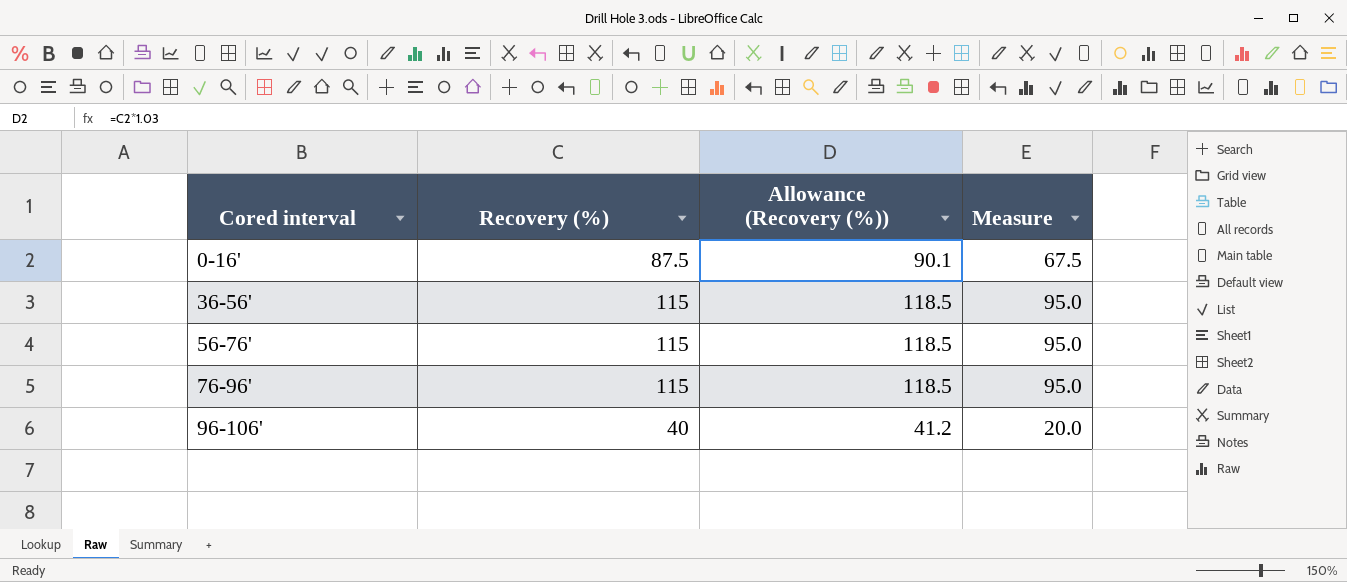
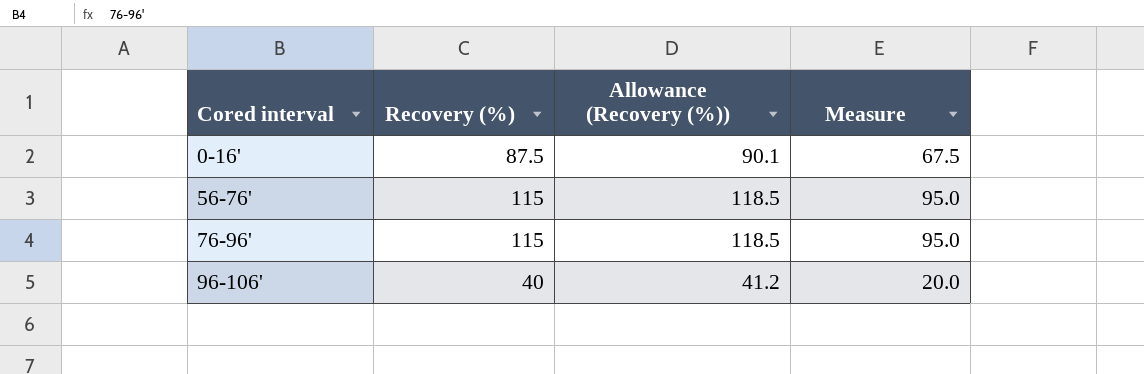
row 36-56': 115 | 118.5 | 95.0 -> none

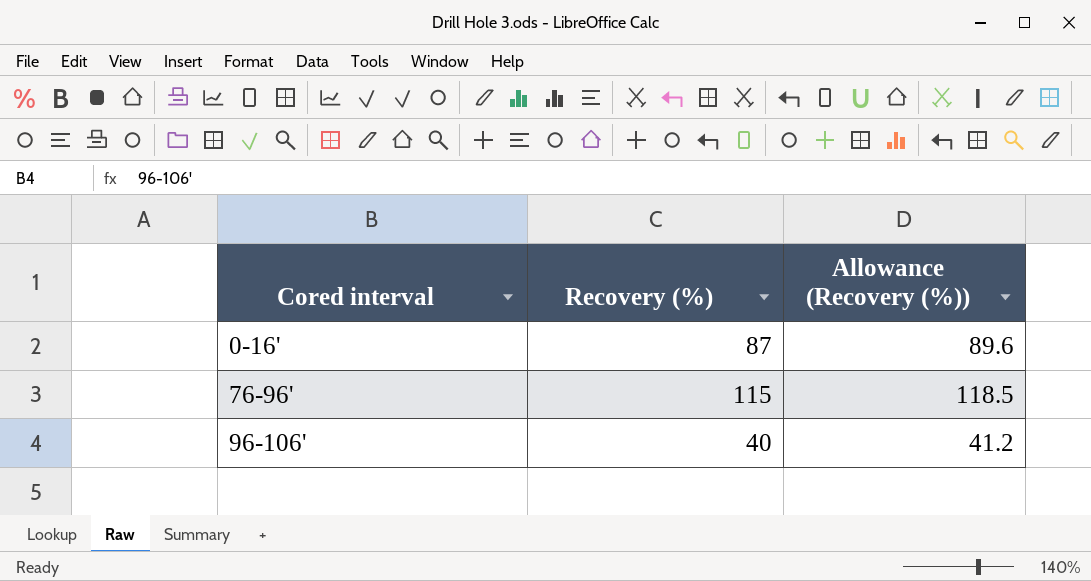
column Measure | formula: [Recovery (%)] - 20 -> none
row 56-76': 115 | 118.5 | 95.0 -> none
0-16' | Recovery (%): 87.5 -> 87
0-16' | Allowance (Recovery (%)): 90.1 -> 89.6

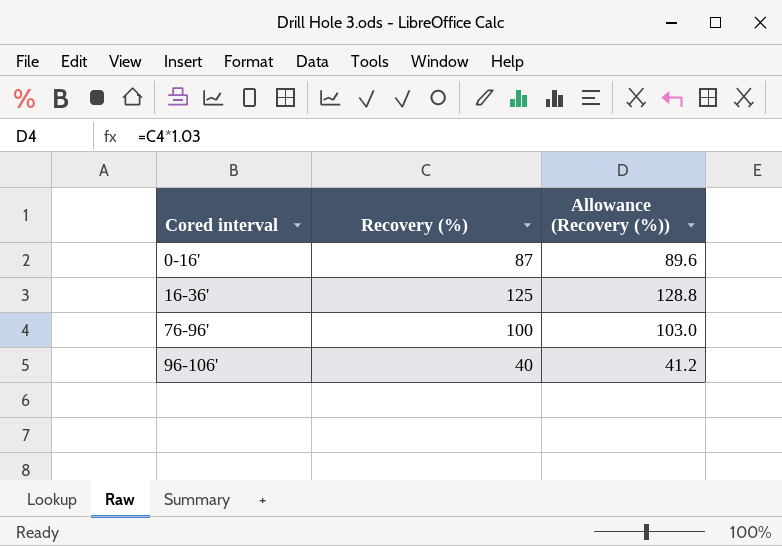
row 16-36': none -> 125 | 128.8
76-96' | Recovery (%): 115 -> 100
76-96' | Allowance (Recovery (%)): 118.5 -> 103.0

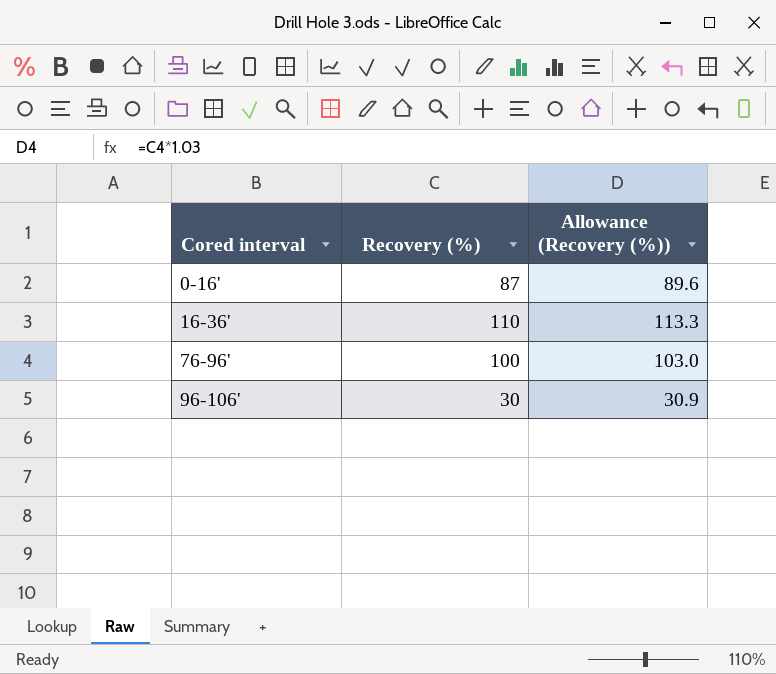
16-36' | Recovery (%): 125 -> 110
16-36' | Allowance (Recovery (%)): 128.8 -> 113.3
96-106' | Recovery (%): 40 -> 30
96-106' | Allowance (Recovery (%)): 41.2 -> 30.9

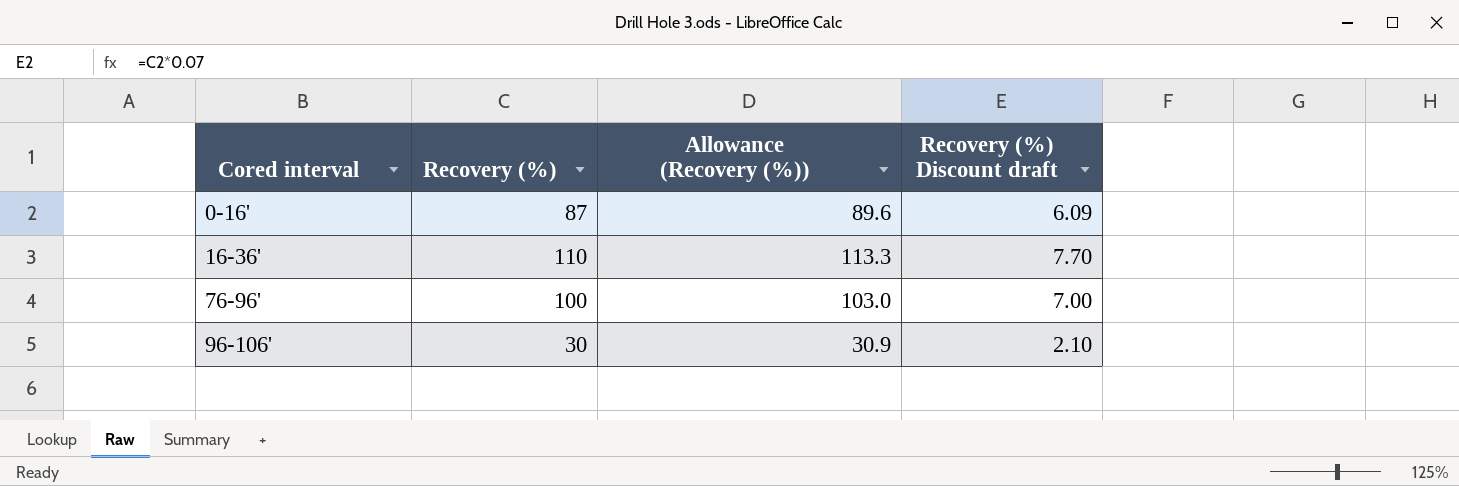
column Recovery (%) Discount draft | formula: none -> [Recovery (%)] * 0.07

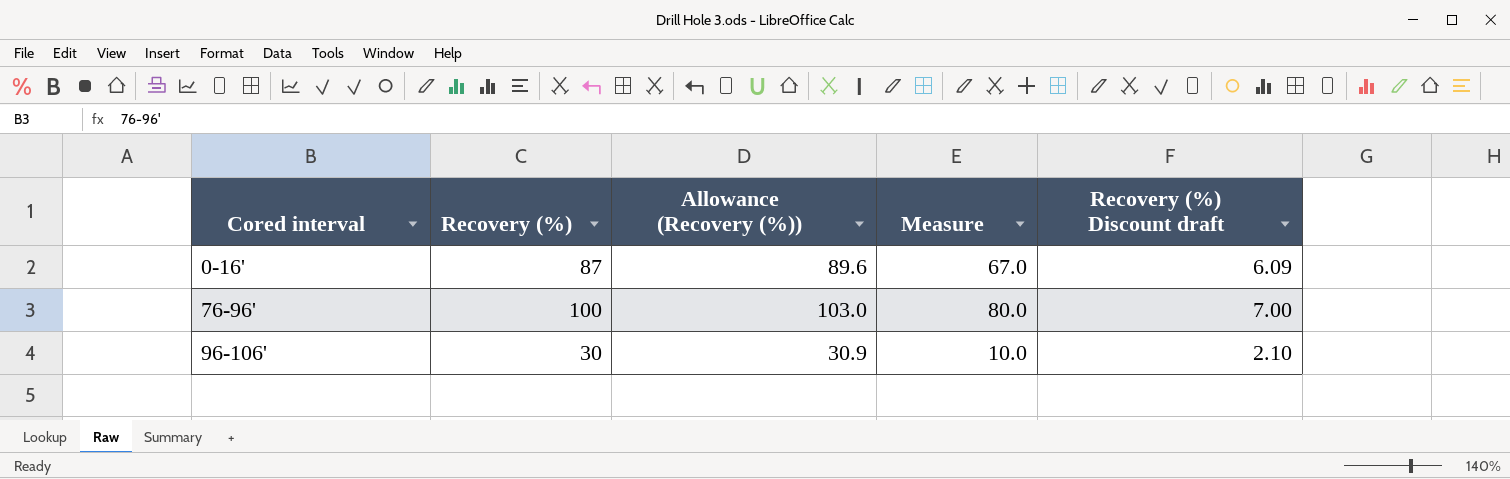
column Measure | formula: none -> [Recovery (%)] - 20
row 16-36': 110 | 113.3 | 7.70 -> none

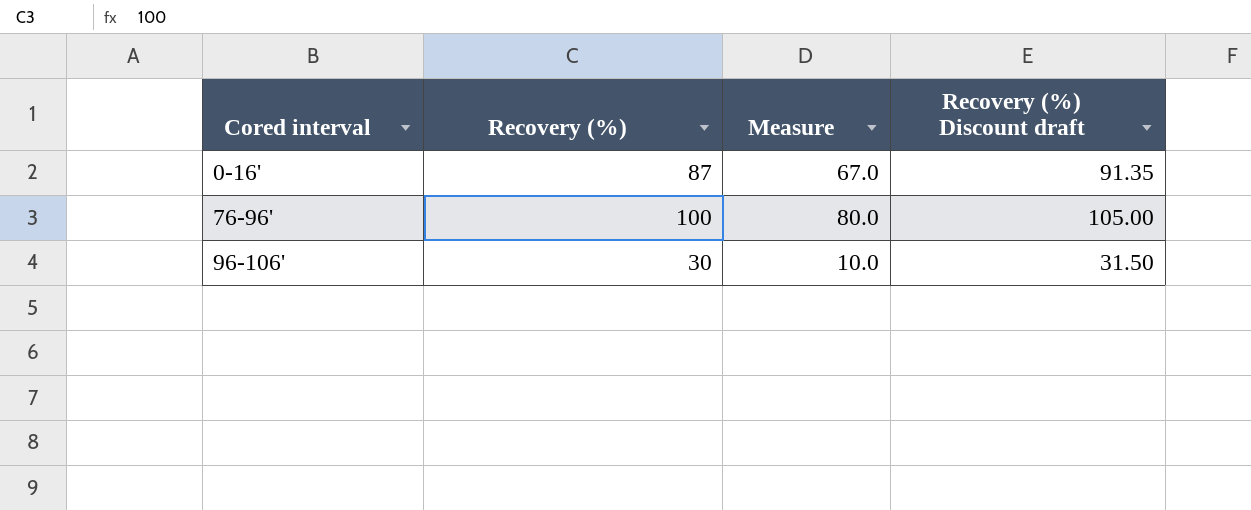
column Allowance (Recovery (%)) | formula: [Recovery (%)] * 1.03 -> none
column Recovery (%) Discount draft | formula: [Recovery (%)] * 0.07 -> [Recovery (%)] * 1.05

